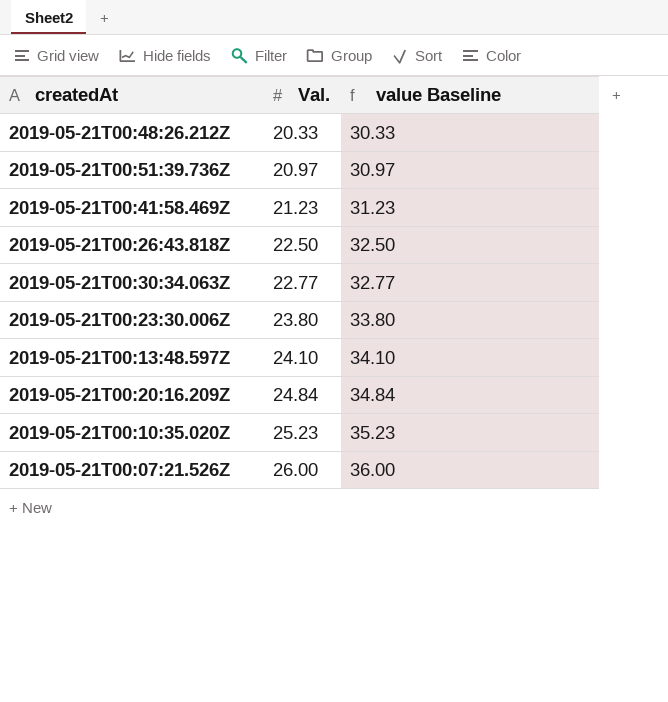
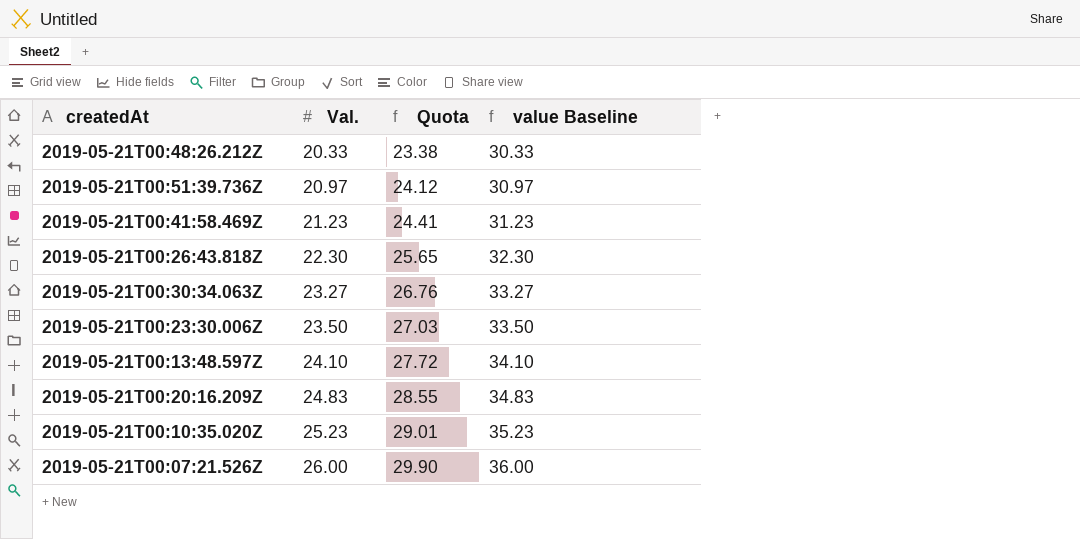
column Quota | formula: none -> [Val.] * 1.15
2019-05-21T00:26:43.818Z | Val.: 22.50 -> 22.30
2019-05-21T00:26:43.818Z | value Baseline: 32.50 -> 32.30
2019-05-21T00:30:34.063Z | Val.: 22.77 -> 23.27
2019-05-21T00:30:34.063Z | value Baseline: 32.77 -> 33.27
2019-05-21T00:23:30.006Z | Val.: 23.80 -> 23.50
2019-05-21T00:23:30.006Z | value Baseline: 33.80 -> 33.50
2019-05-21T00:20:16.209Z | Val.: 24.84 -> 24.83
2019-05-21T00:20:16.209Z | value Baseline: 34.84 -> 34.83

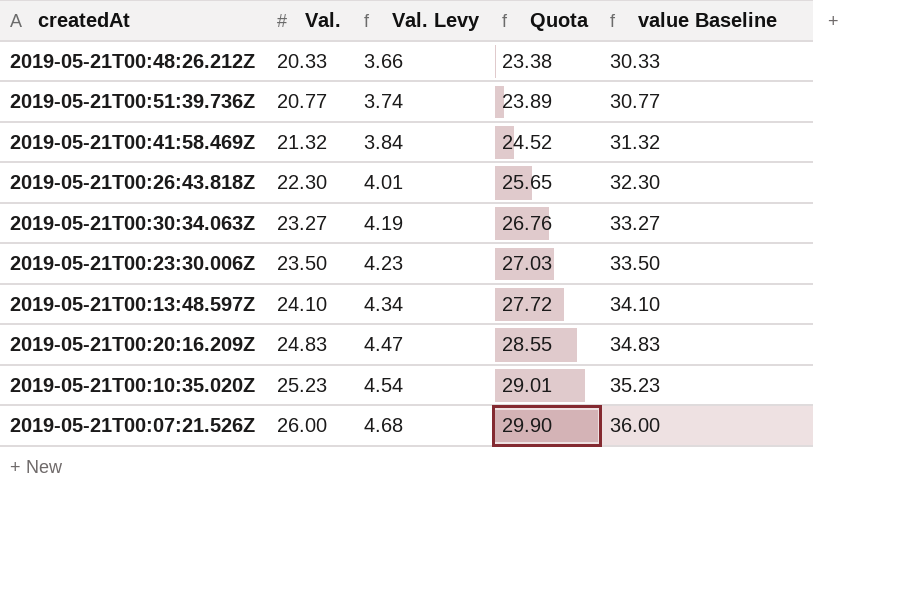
column Val. Levy | formula: none -> [Val.] * 0.18
2019-05-21T00:51:39.736Z | Val.: 20.97 -> 20.77
2019-05-21T00:51:39.736Z | Quota: 24.12 -> 23.89
2019-05-21T00:51:39.736Z | value Baseline: 30.97 -> 30.77
2019-05-21T00:41:58.469Z | Val.: 21.23 -> 21.32
2019-05-21T00:41:58.469Z | Quota: 24.41 -> 24.52
2019-05-21T00:41:58.469Z | value Baseline: 31.23 -> 31.32

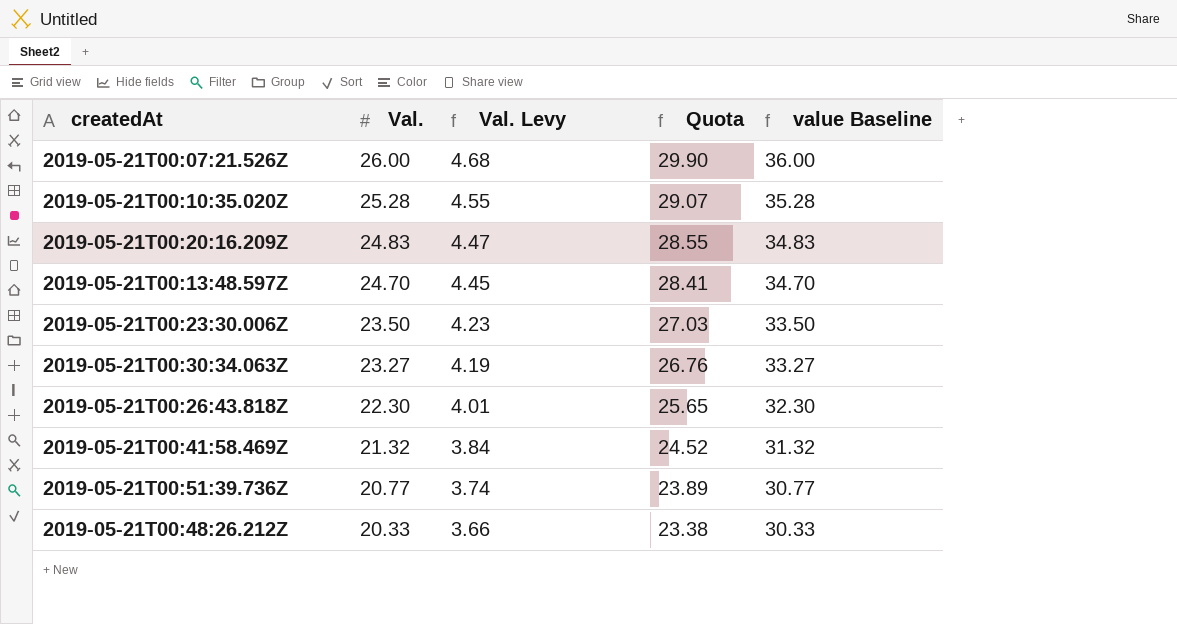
row order: Val. ascending -> Val. descending
2019-05-21T00:10:35.020Z | Val.: 25.23 -> 25.28
2019-05-21T00:10:35.020Z | Val. Levy: 4.54 -> 4.55
2019-05-21T00:10:35.020Z | Quota: 29.01 -> 29.07
2019-05-21T00:10:35.020Z | value Baseline: 35.23 -> 35.28
2019-05-21T00:13:48.597Z | Val.: 24.10 -> 24.70
2019-05-21T00:13:48.597Z | Val. Levy: 4.34 -> 4.45
2019-05-21T00:13:48.597Z | Quota: 27.72 -> 28.41
2019-05-21T00:13:48.597Z | value Baseline: 34.10 -> 34.70

